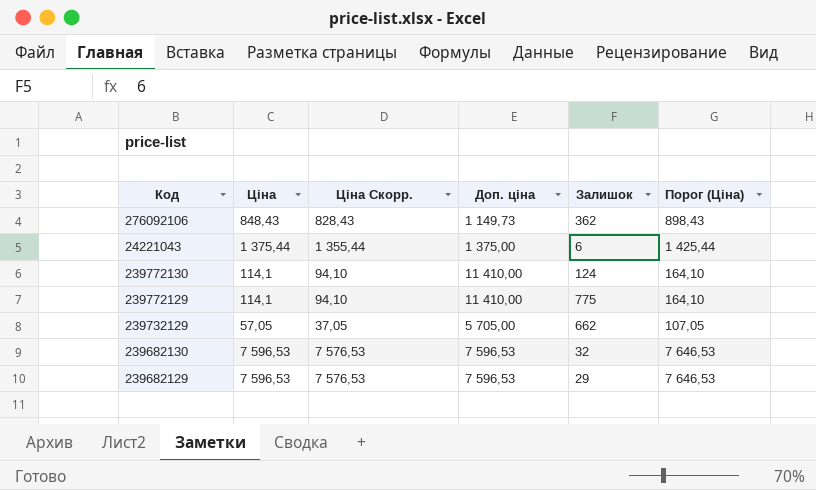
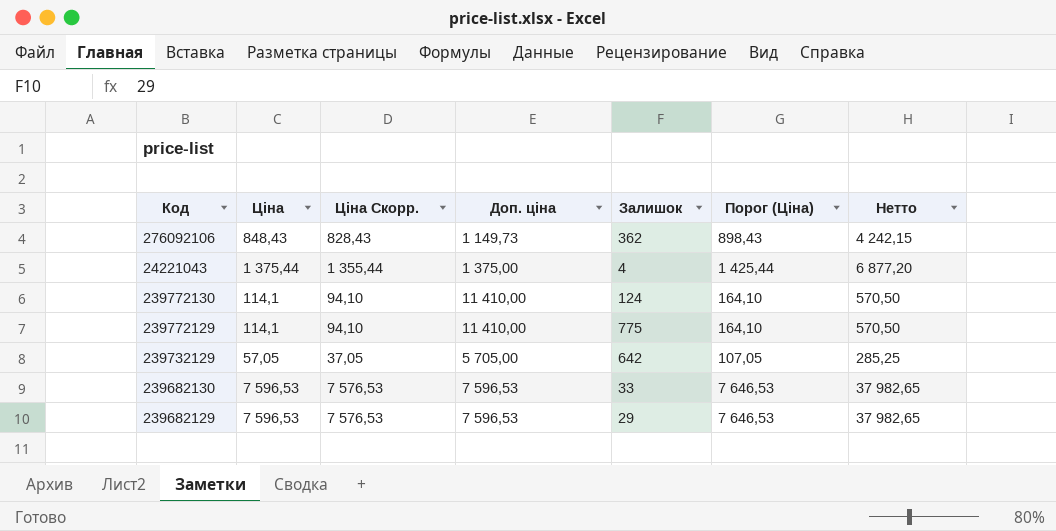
column Нетто | formula: none -> [Ціна] * 5
24221043 | Залишок: 6 -> 4
239732129 | Залишок: 662 -> 642
239682130 | Залишок: 32 -> 33

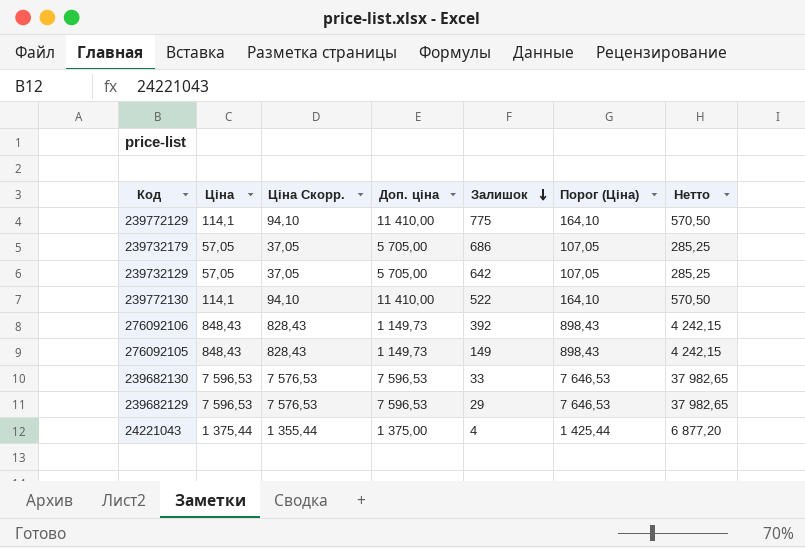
row order: none -> Залишок descending
row 239732179: none -> 57,05 | 37,05 | 5 705,00 | 686 | 107,05 | 285,25
239772130 | Залишок: 124 -> 522
276092106 | Залишок: 362 -> 392
row 276092105: none -> 848,43 | 828,43 | 1 149,73 | 149 | 898,43 | 4 242,15

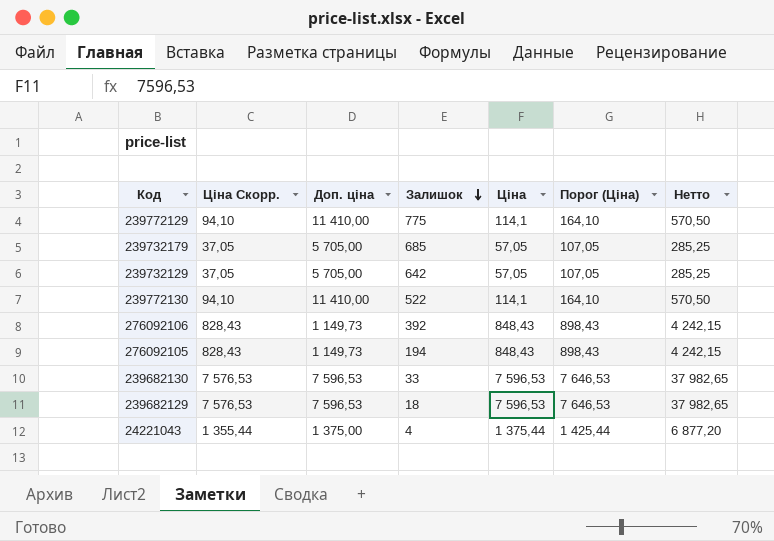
column Ціна | position: 2 -> 5
239732179 | Залишок: 686 -> 685
276092105 | Залишок: 149 -> 194
239682129 | Залишок: 29 -> 18

